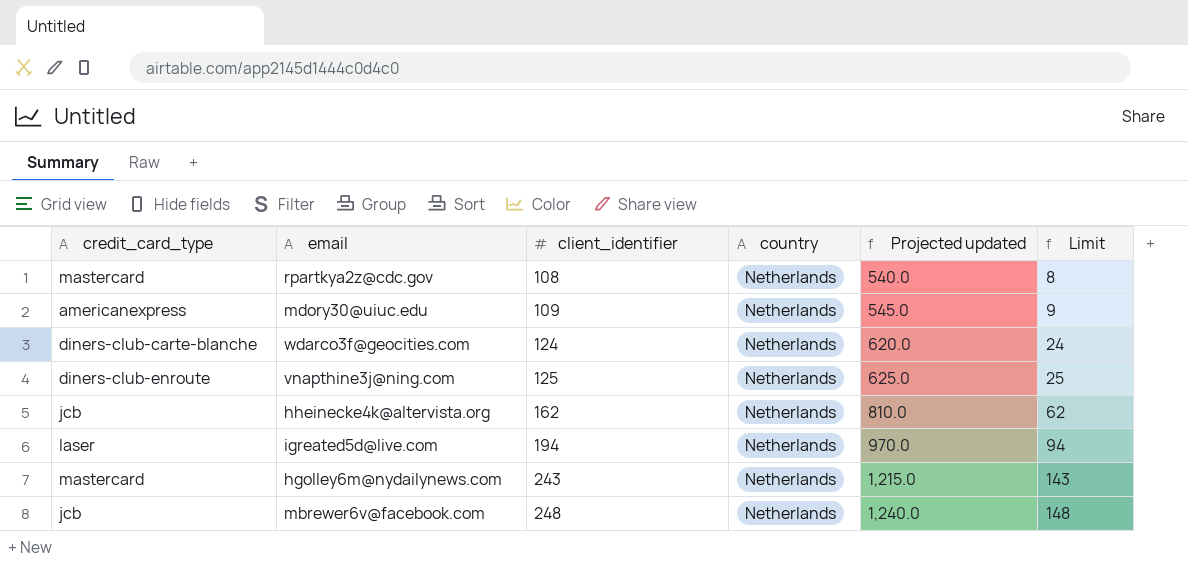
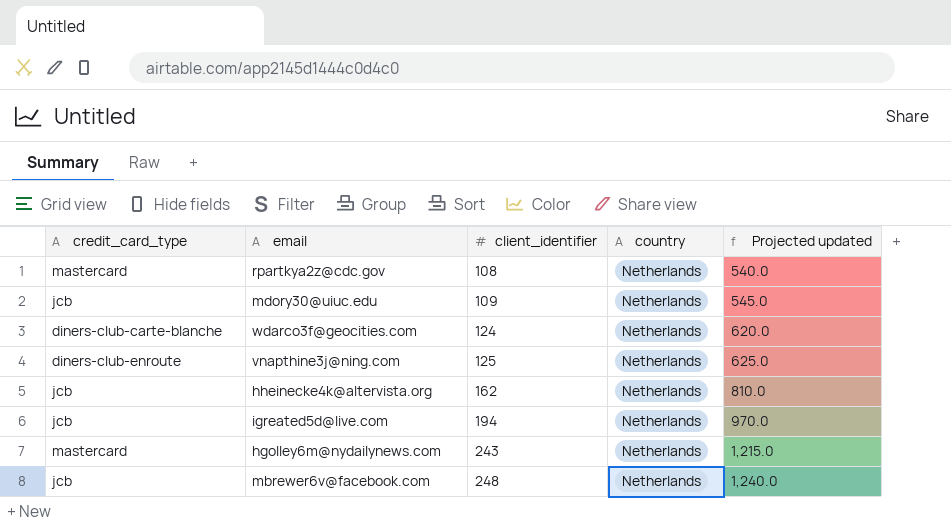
column Limit | formula: [client_identifier] - 100 -> none
mdory30@uiuc.edu | credit_card_type: americanexpress -> jcb
igreated5d@live.com | credit_card_type: laser -> jcb

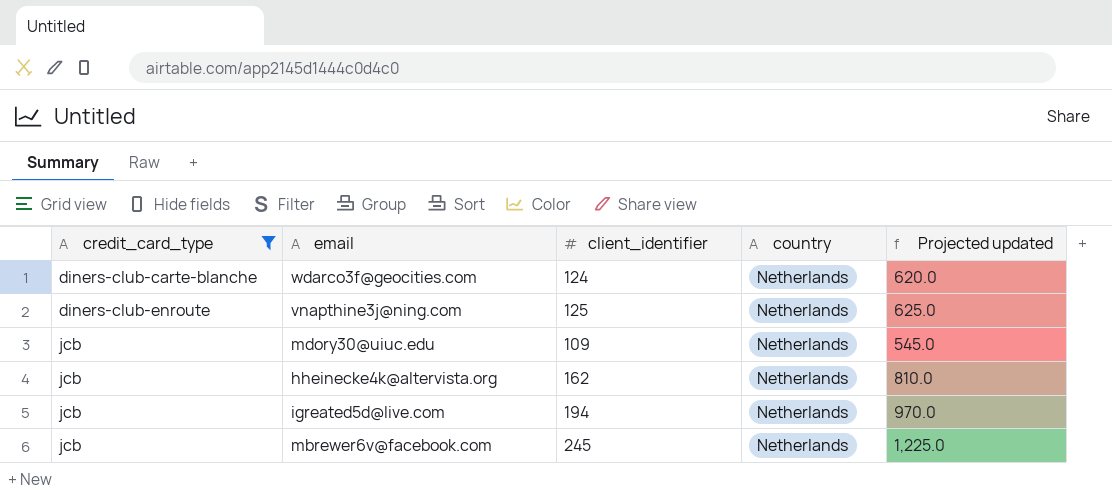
filter: none -> credit_card_type != mastercard
row order: client_identifier ascending -> credit_card_type ascending
mbrewer6v@facebook.com | client_identifier: 248 -> 245
mbrewer6v@facebook.com | Projected updated: 1,240.0 -> 1,225.0

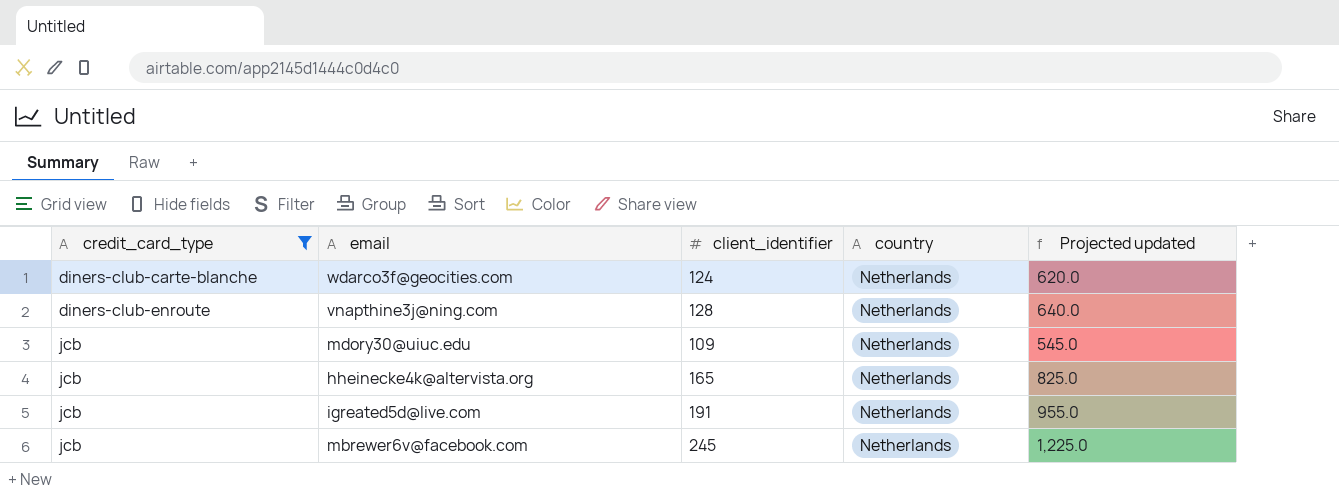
vnapthine3j@ning.com | client_identifier: 125 -> 128
vnapthine3j@ning.com | Projected updated: 625.0 -> 640.0
hheinecke4k@altervista.org | client_identifier: 162 -> 165
hheinecke4k@altervista.org | Projected updated: 810.0 -> 825.0
igreated5d@live.com | client_identifier: 194 -> 191
igreated5d@live.com | Projected updated: 970.0 -> 955.0

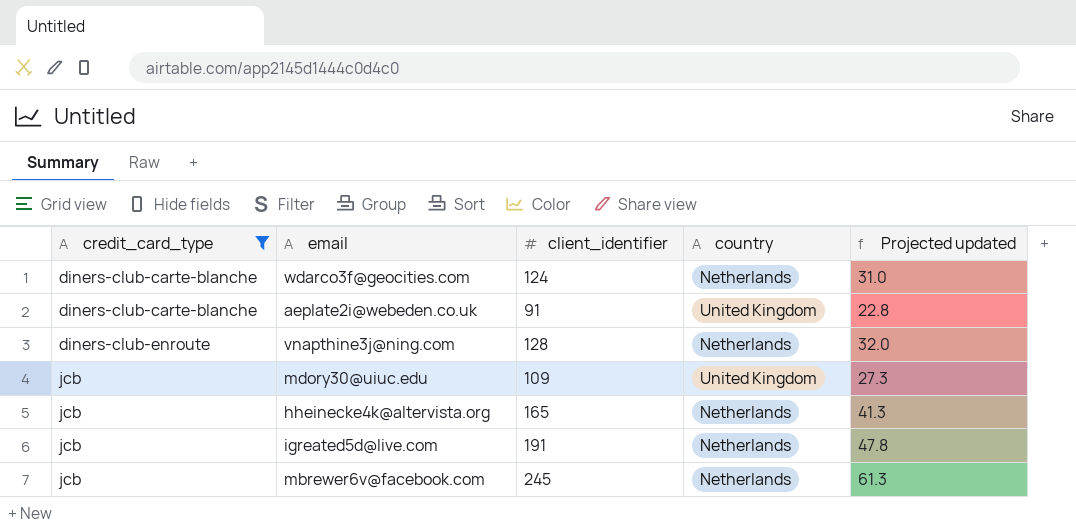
column Projected updated | formula: [client_identifier] * 5 -> [client_identifier] * 0.25
row aeplate2i@webeden.co.uk: none -> diners-club-carte-blanche | 91 | United Kingdom | 22.8
mdory30@uiuc.edu | country: Netherlands -> United Kingdom

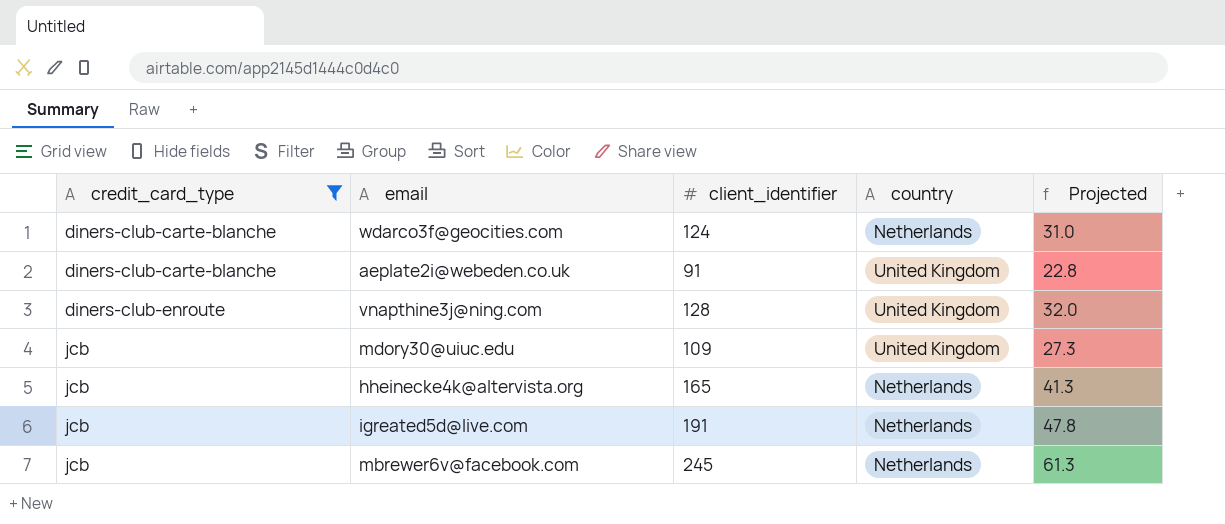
column name: Projected updated -> Projected
vnapthine3j@ning.com | country: Netherlands -> United Kingdom

